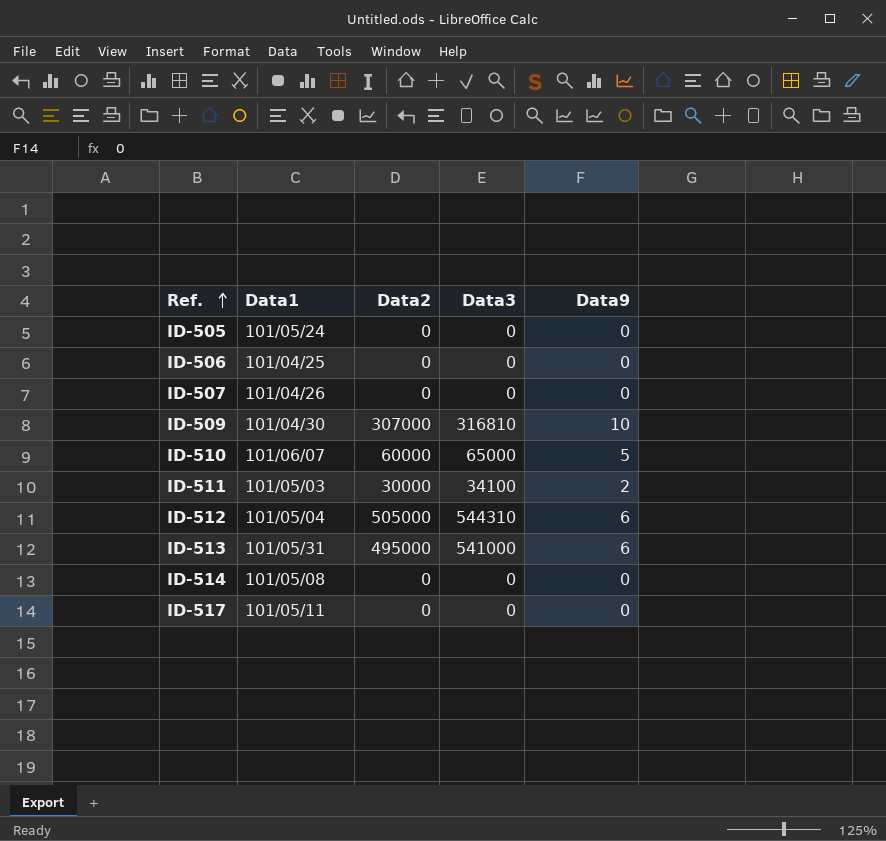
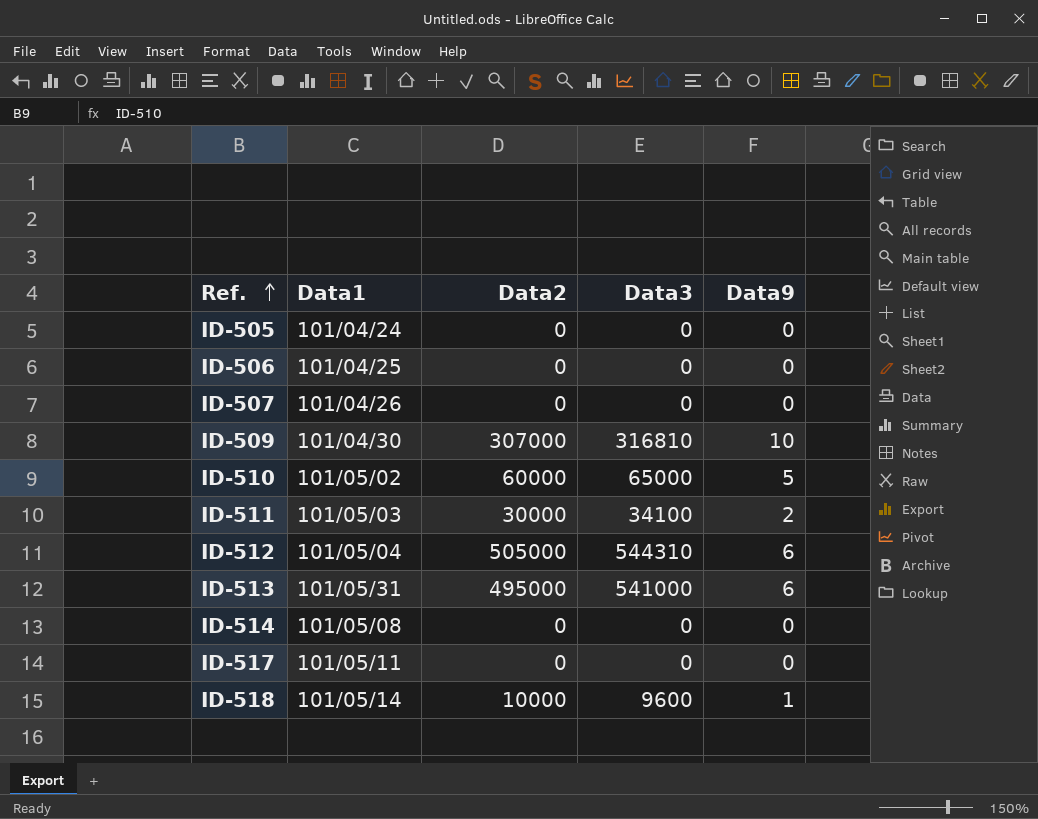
ID-505 | Data1: 101/05/24 -> 101/04/24
ID-510 | Data1: 101/06/07 -> 101/05/02
row ID-518: none -> 101/05/14 | 10000 | 9600 | 1

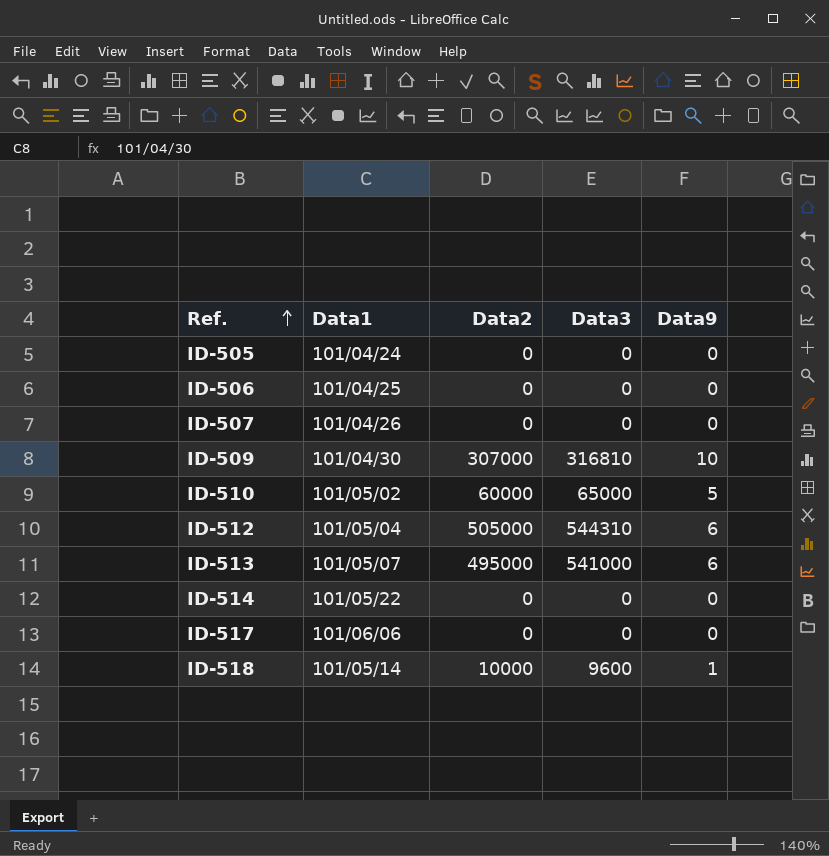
row ID-511: 101/05/03 | 30000 | 34100 | 2 -> none
ID-513 | Data1: 101/05/31 -> 101/05/07
ID-514 | Data1: 101/05/08 -> 101/05/22
ID-517 | Data1: 101/05/11 -> 101/06/06

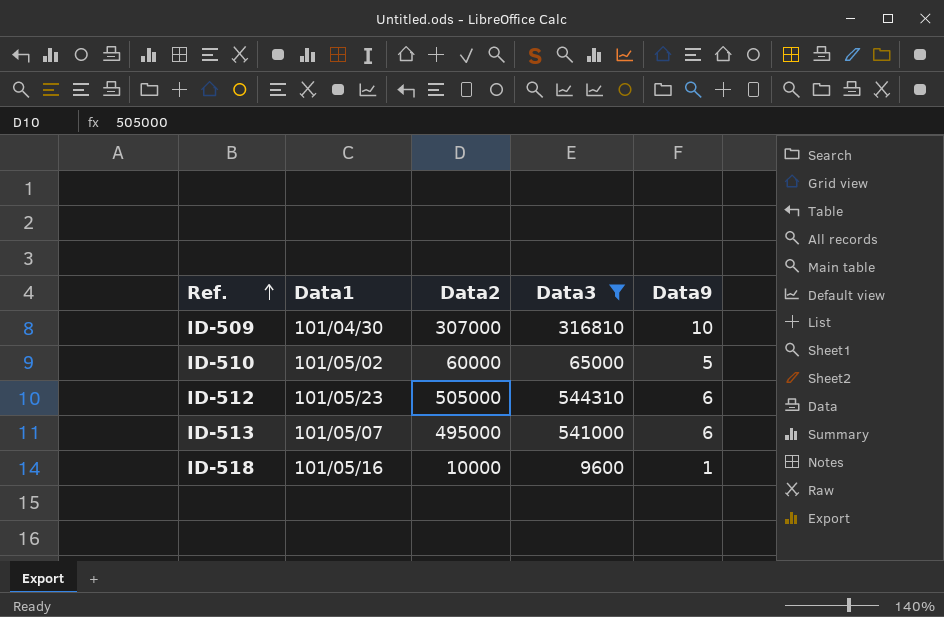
filter: none -> Data3 != 0
ID-512 | Data1: 101/05/04 -> 101/05/23
ID-518 | Data1: 101/05/14 -> 101/05/16

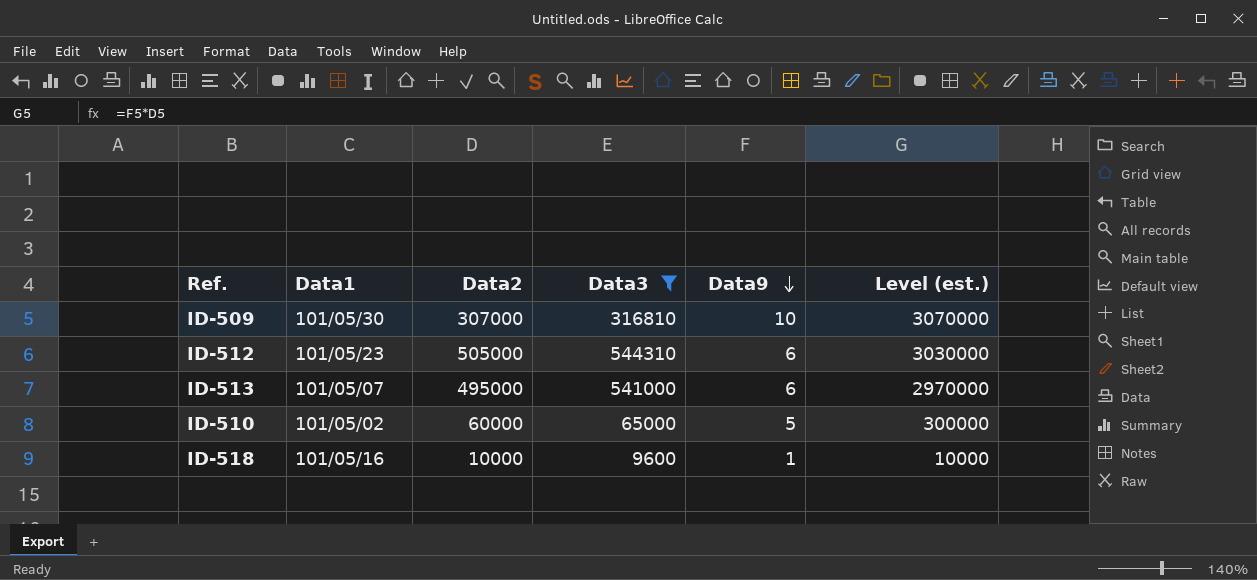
row order: Ref. ascending -> Data9 descending
column Level (est.) | formula: none -> [Data2] * [Data9]
ID-509 | Data1: 101/04/30 -> 101/05/30

